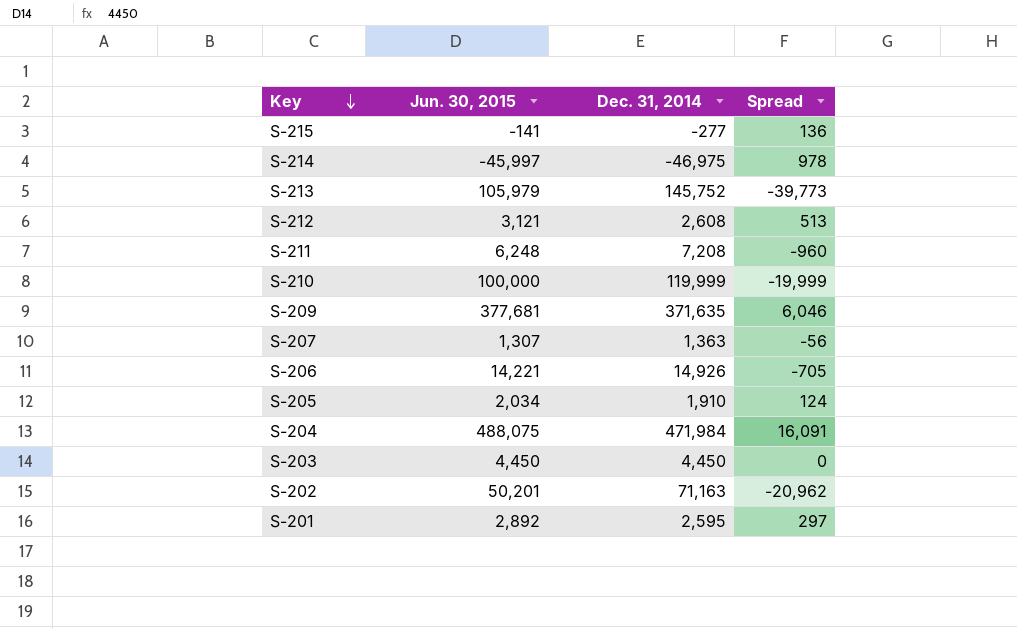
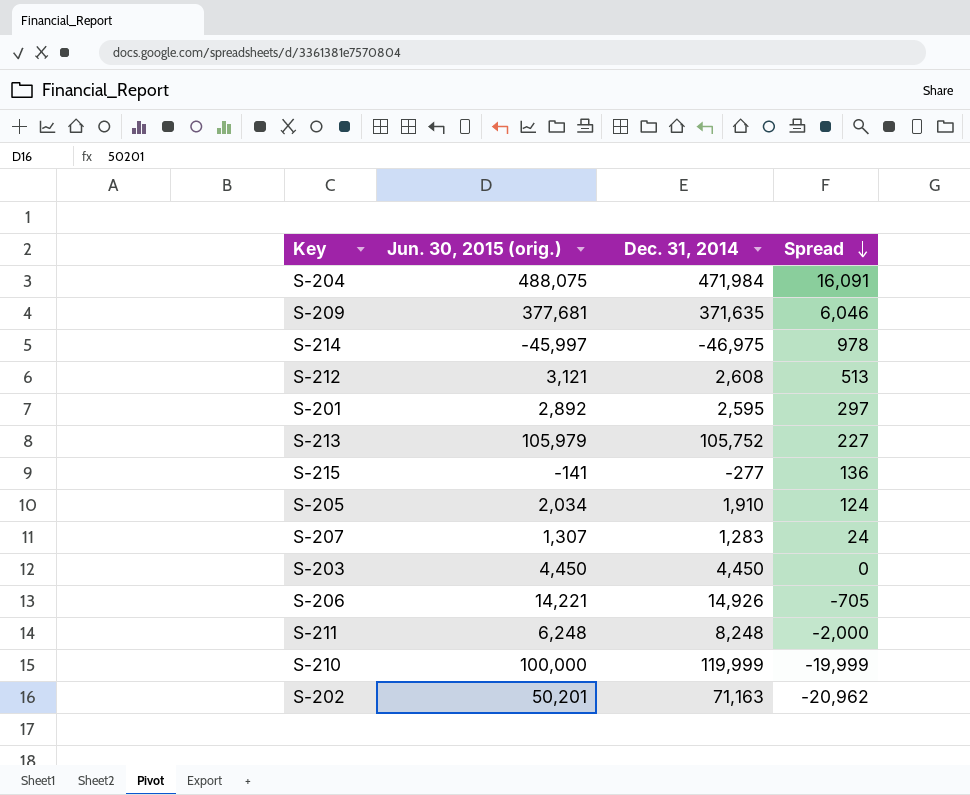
row order: Key descending -> Spread descending
column name: Jun. 30, 2015 -> Jun. 30, 2015 (orig.)
S-213 | Dec. 31, 2014: 145,752 -> 105,752
S-213 | Spread: -39,773 -> 227
S-207 | Dec. 31, 2014: 1,363 -> 1,283
S-207 | Spread: -56 -> 24
S-211 | Dec. 31, 2014: 7,208 -> 8,248
S-211 | Spread: -960 -> -2,000

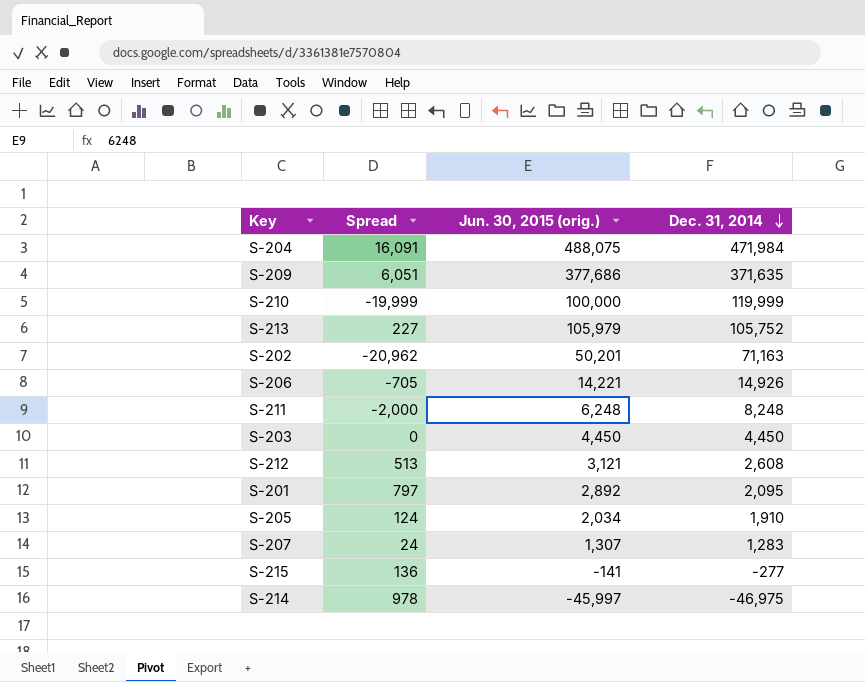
row order: Spread descending -> Dec. 31, 2014 descending
column Spread | position: 4 -> 2
S-209 | Spread: 6,046 -> 6,051
S-209 | Jun. 30, 2015 (orig.): 377,681 -> 377,686
S-201 | Spread: 297 -> 797
S-201 | Dec. 31, 2014: 2,595 -> 2,095

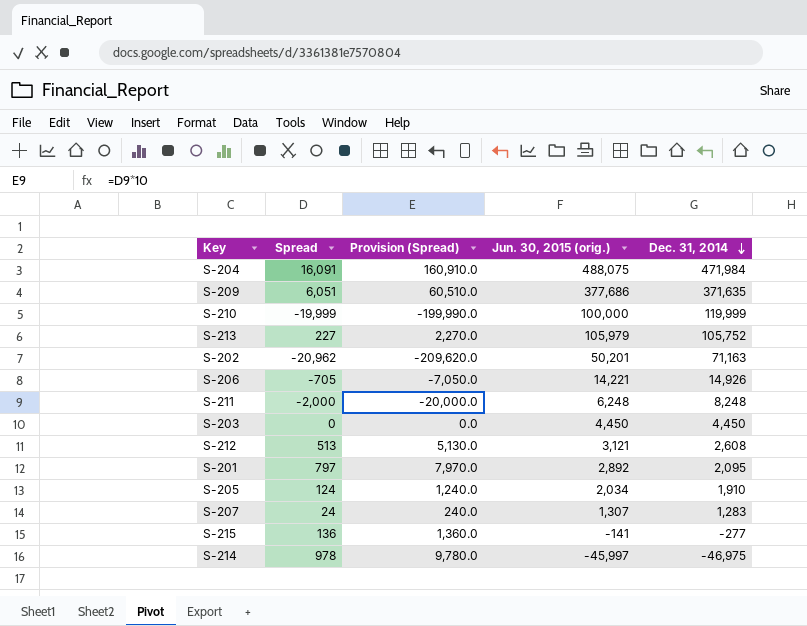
column Provision (Spread) | formula: none -> [Spread] * 10

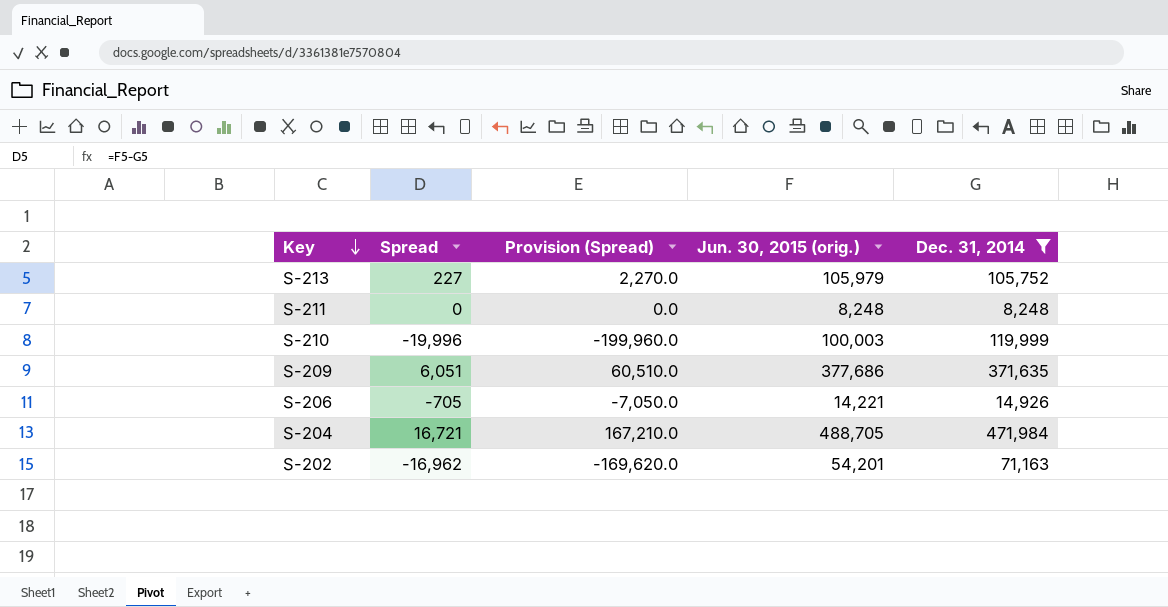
filter: none -> Dec. 31, 2014 >= 8,248
row order: Dec. 31, 2014 descending -> Key descending
S-211 | Spread: -2,000 -> 0
S-211 | Provision (Spread): -20,000.0 -> 0.0
S-211 | Jun. 30, 2015 (orig.): 6,248 -> 8,248
S-210 | Spread: -19,999 -> -19,996
S-210 | Provision (Spread): -199,990.0 -> -199,960.0
S-210 | Jun. 30, 2015 (orig.): 100,000 -> 100,003
S-204 | Spread: 16,091 -> 16,721
S-204 | Provision (Spread): 160,910.0 -> 167,210.0
S-204 | Jun. 30, 2015 (orig.): 488,075 -> 488,705
S-202 | Spread: -20,962 -> -16,962
S-202 | Provision (Spread): -209,620.0 -> -169,620.0
S-202 | Jun. 30, 2015 (orig.): 50,201 -> 54,201

